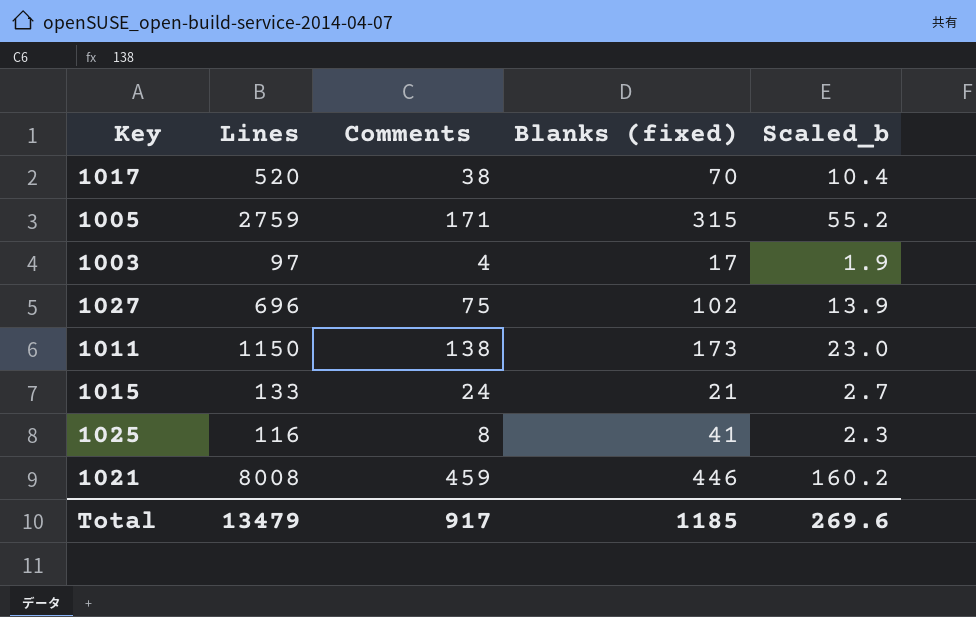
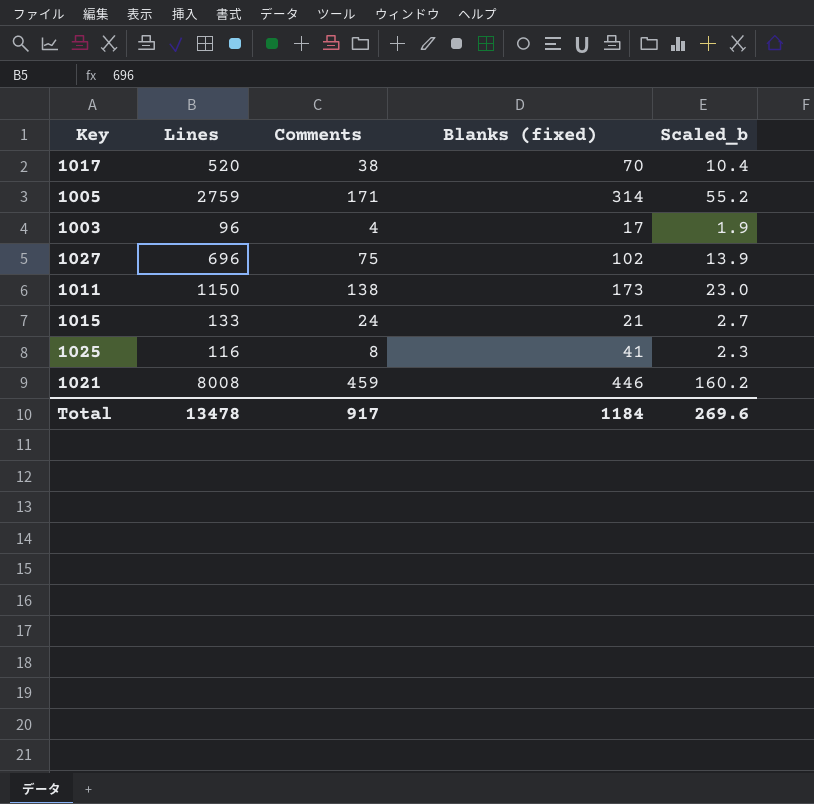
1005 | Blanks (fixed): 315 -> 314
1003 | Lines: 97 -> 96
Total | Lines: 13479 -> 13478
Total | Blanks (fixed): 1185 -> 1184

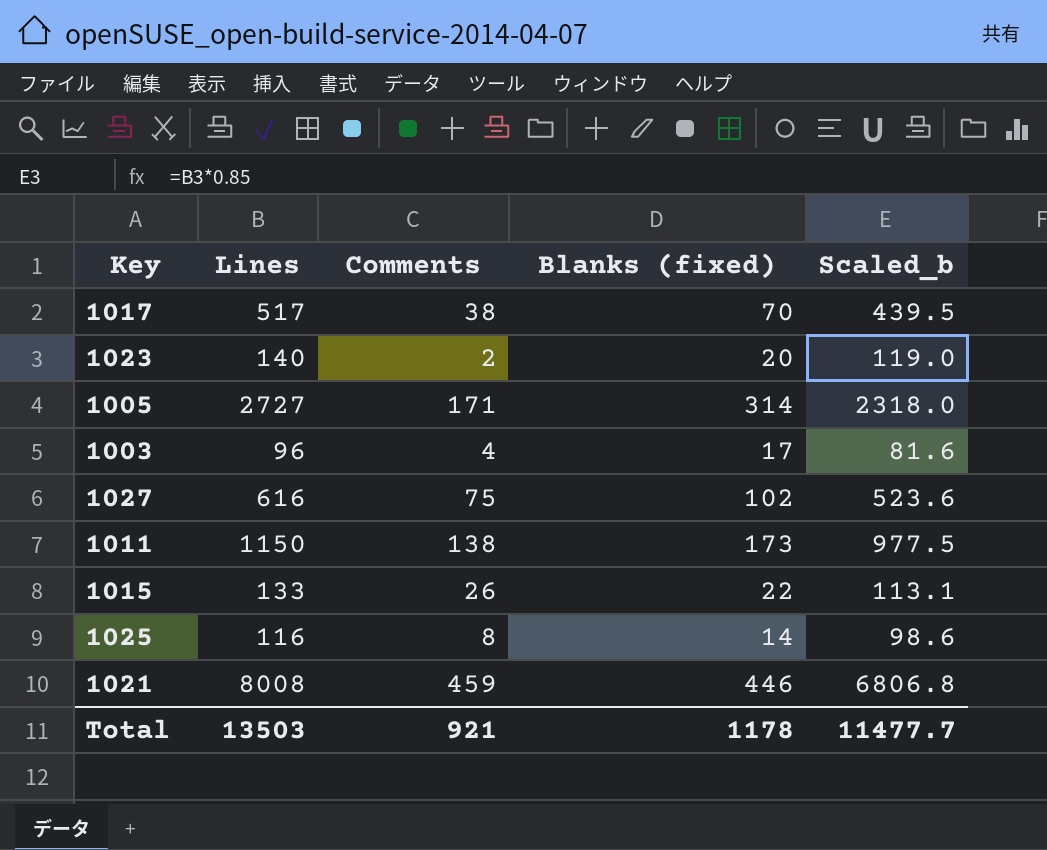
column Scaled_b | formula: [Lines] * 0.02 -> [Lines] * 0.85
1017 | Lines: 520 -> 517
row 1023: none -> 140 | 2 | 20 | 119.0
1005 | Lines: 2759 -> 2727
1027 | Lines: 696 -> 616
1015 | Comments: 24 -> 26
1015 | Blanks (fixed): 21 -> 22
1025 | Blanks (fixed): 41 -> 14
Total | Lines: 13478 -> 13503
Total | Comments: 917 -> 921
Total | Blanks (fixed): 1184 -> 1178
Total | Scaled_b: 269.6 -> 11477.7

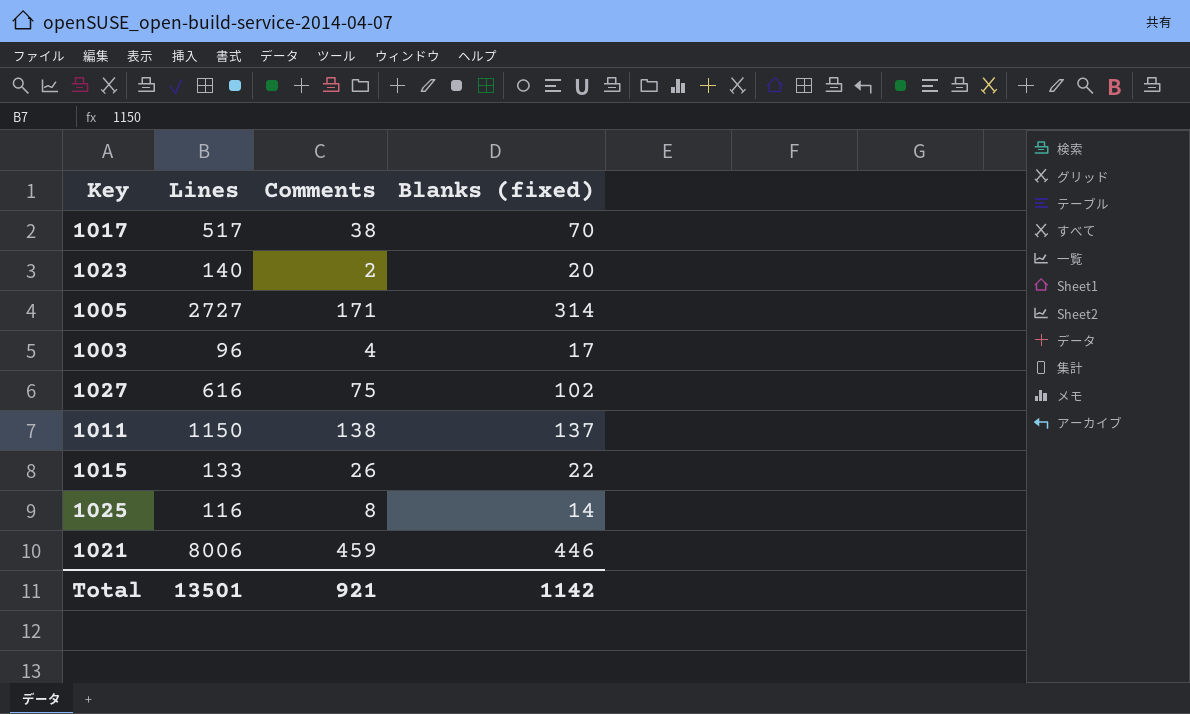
column Scaled_b | formula: [Lines] * 0.85 -> none
1011 | Blanks (fixed): 173 -> 137
1021 | Lines: 8008 -> 8006
Total | Lines: 13503 -> 13501
Total | Blanks (fixed): 1178 -> 1142

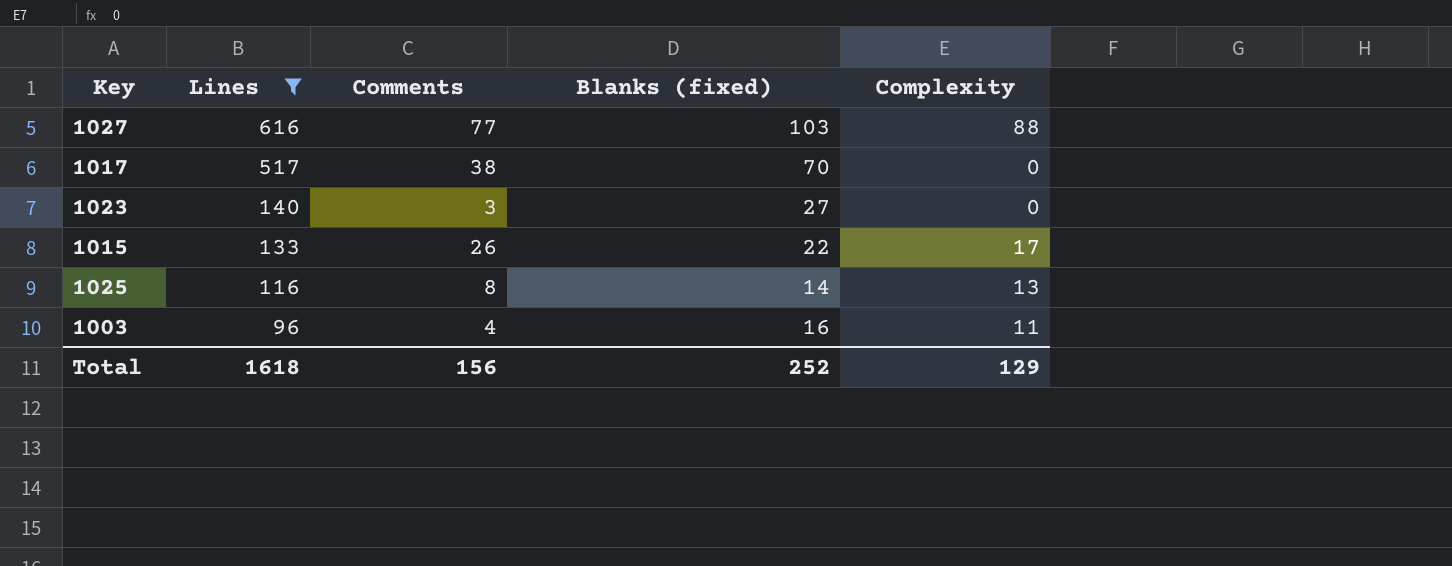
filter: none -> Lines <= 616
row order: none -> Lines descending
column Complexity | position: none -> 5
1027 | Comments: 75 -> 77
1027 | Blanks (fixed): 102 -> 103
1023 | Comments: 2 -> 3
1023 | Blanks (fixed): 20 -> 27
1003 | Blanks (fixed): 17 -> 16
Total | Lines: 13501 -> 1618
Total | Comments: 921 -> 156
Total | Blanks (fixed): 1142 -> 252

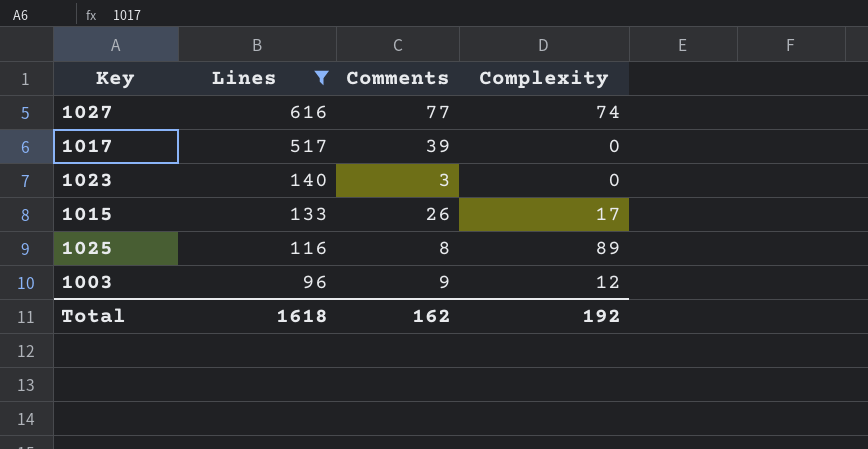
column Blanks (fixed) | position: 4 -> none
1027 | Complexity: 88 -> 74
1017 | Comments: 38 -> 39
1025 | Complexity: 13 -> 89
1003 | Comments: 4 -> 9
1003 | Complexity: 11 -> 12
Total | Comments: 156 -> 162
Total | Complexity: 129 -> 192

